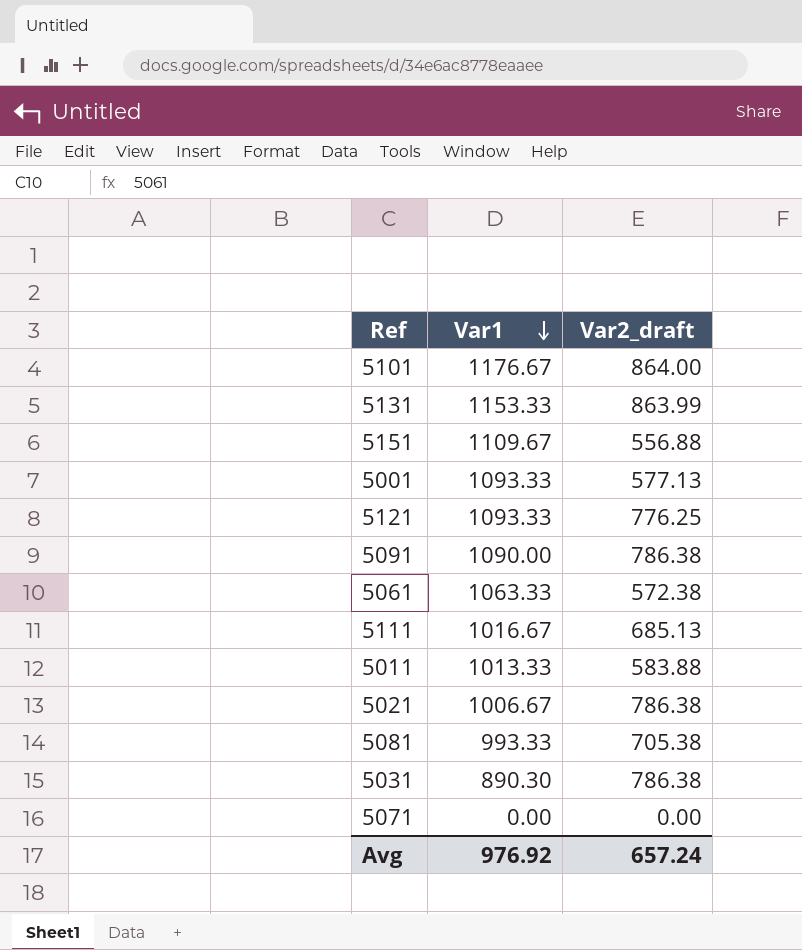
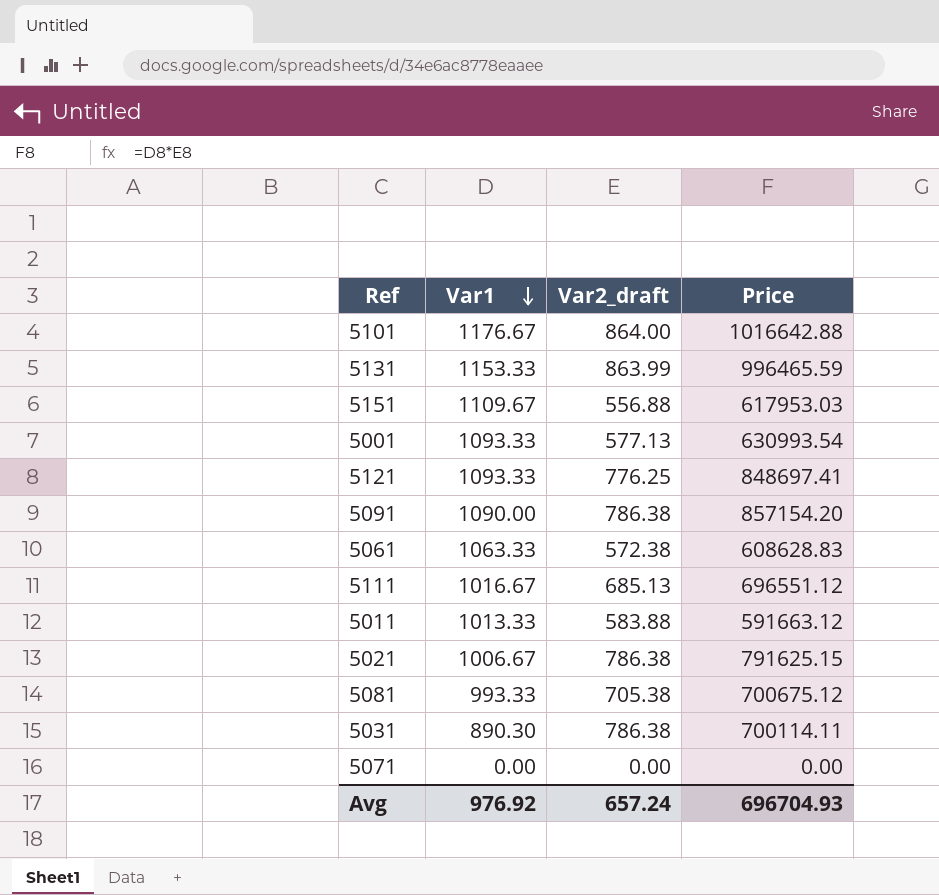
column Price | formula: none -> [Var1] * [Var2_draft]

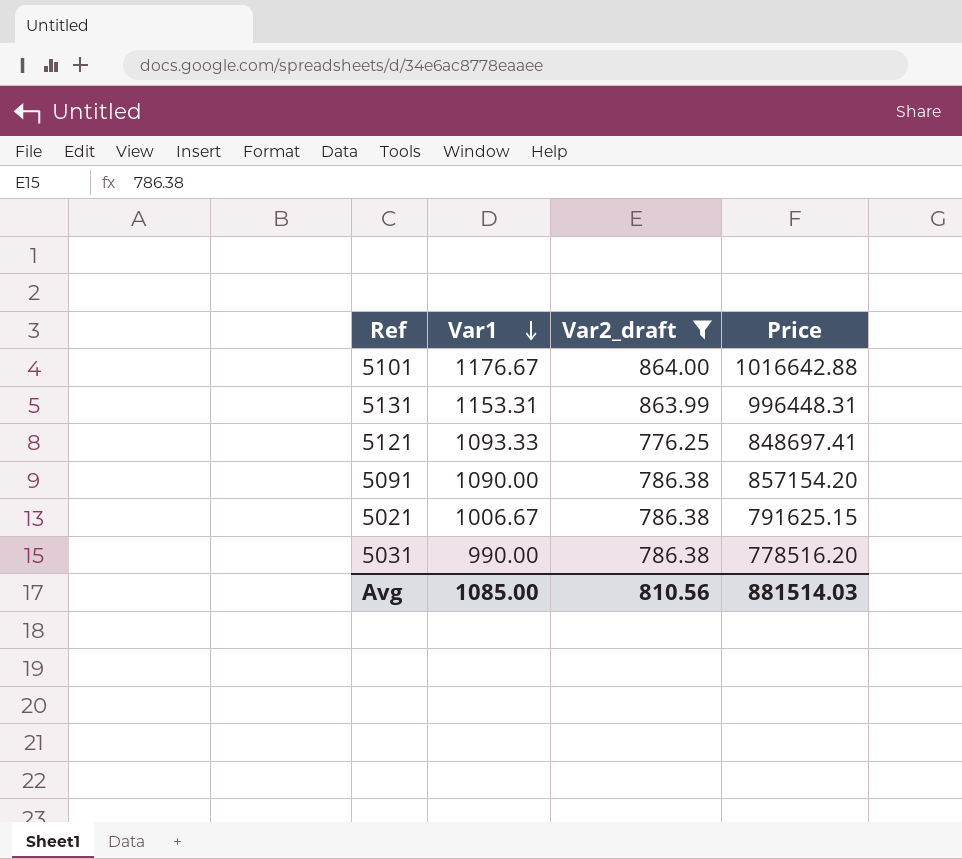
filter: none -> Var2_draft >= 776.25
5131 | Var1: 1153.33 -> 1153.31
5131 | Price: 996465.59 -> 996448.31
5031 | Var1: 890.30 -> 990.00
5031 | Price: 700114.11 -> 778516.20
Avg | Var1: 976.92 -> 1085.00
Avg | Var2_draft: 657.24 -> 810.56
Avg | Price: 696704.93 -> 881514.03

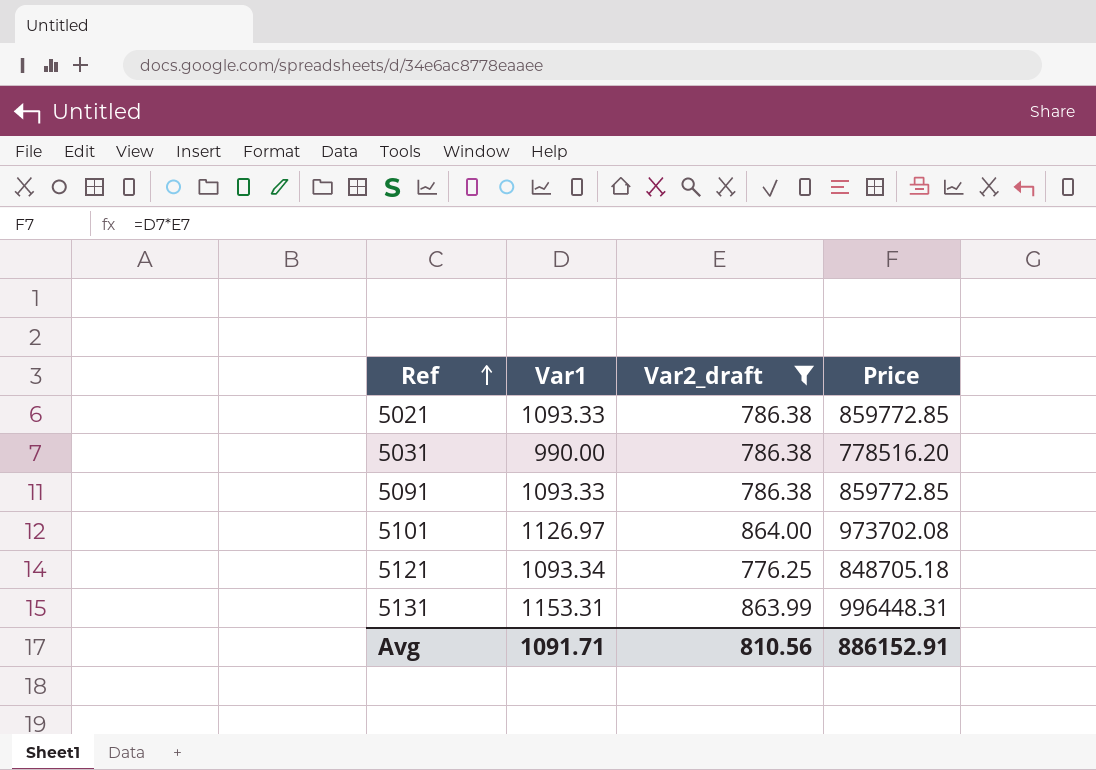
row order: Var1 descending -> Ref ascending
5021 | Var1: 1006.67 -> 1093.33
5021 | Price: 791625.15 -> 859772.85
5091 | Var1: 1090.00 -> 1093.33
5091 | Price: 857154.20 -> 859772.85
5101 | Var1: 1176.67 -> 1126.97
5101 | Price: 1016642.88 -> 973702.08
5121 | Var1: 1093.33 -> 1093.34
5121 | Price: 848697.41 -> 848705.18
Avg | Var1: 1085.00 -> 1091.71
Avg | Price: 881514.03 -> 886152.91

